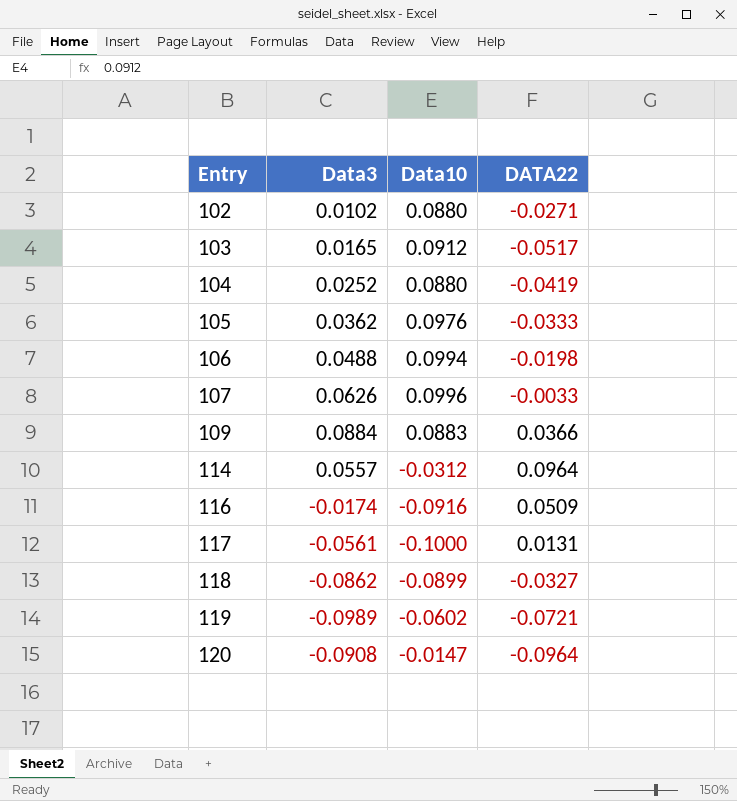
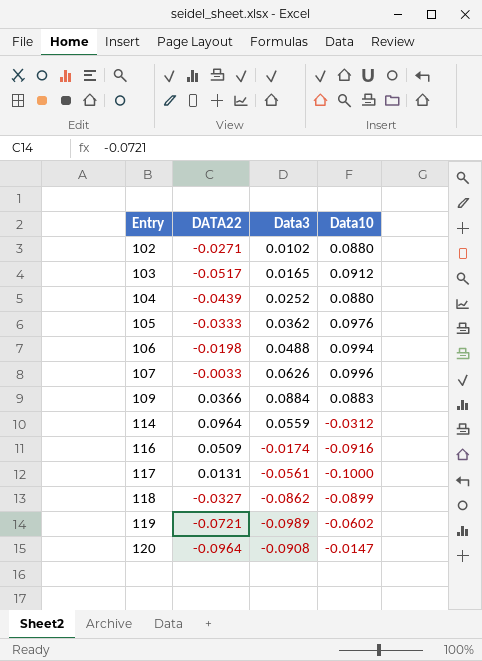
column DATA22 | position: 4 -> 2
104 | DATA22: -0.0419 -> -0.0439
114 | Data3: 0.0557 -> 0.0559

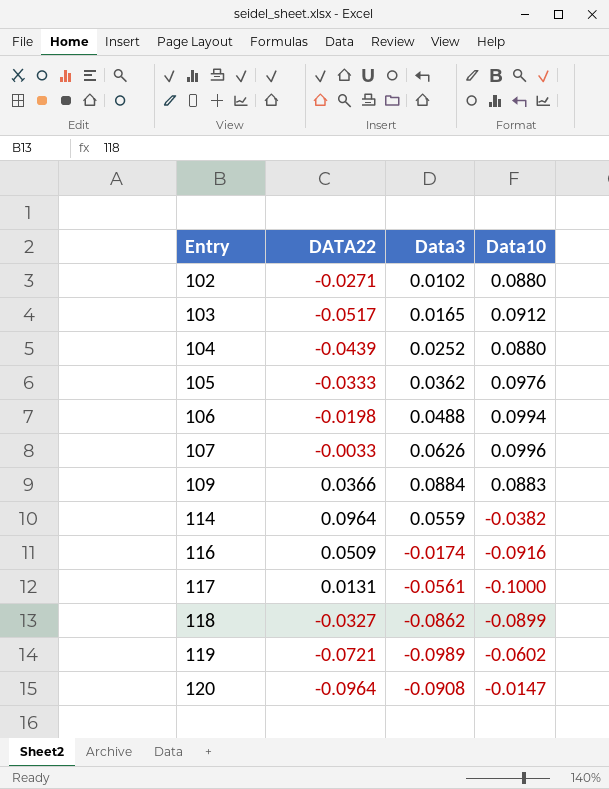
114 | Data10: -0.0312 -> -0.0382

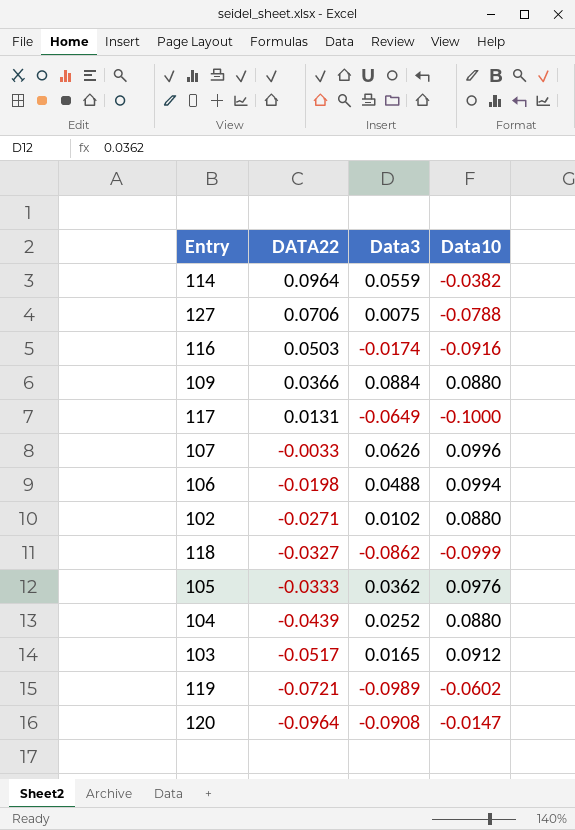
row order: Entry ascending -> DATA22 descending
row 127: none -> 0.0706 | 0.0075 | -0.0788
116 | DATA22: 0.0509 -> 0.0503
109 | Data10: 0.0883 -> 0.0880
117 | Data3: -0.0561 -> -0.0649
118 | Data10: -0.0899 -> -0.0999

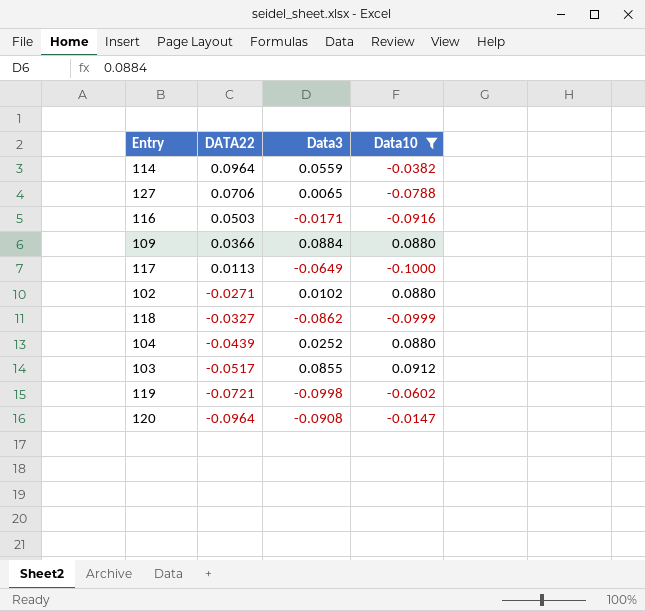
filter: none -> Data10 <= 0.0912
127 | Data3: 0.0075 -> 0.0065
116 | Data3: -0.0174 -> -0.0171
117 | DATA22: 0.0131 -> 0.0113
103 | Data3: 0.0165 -> 0.0855
119 | Data3: -0.0989 -> -0.0998

